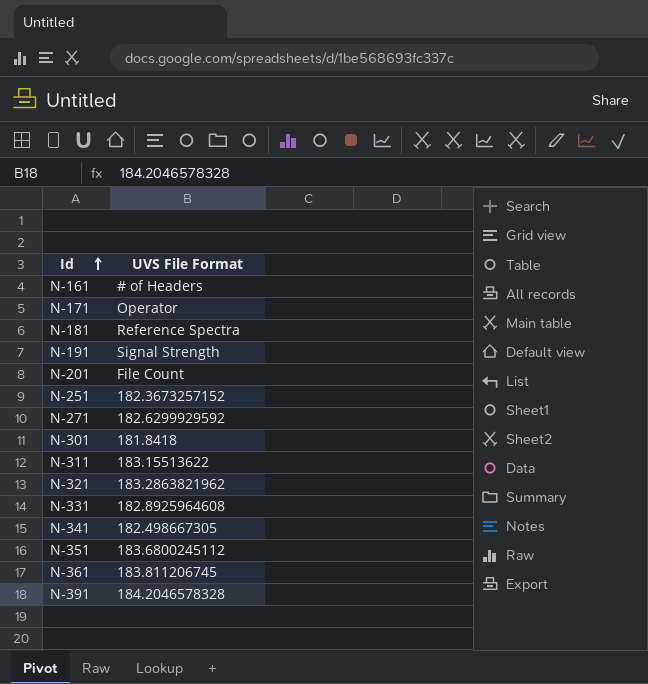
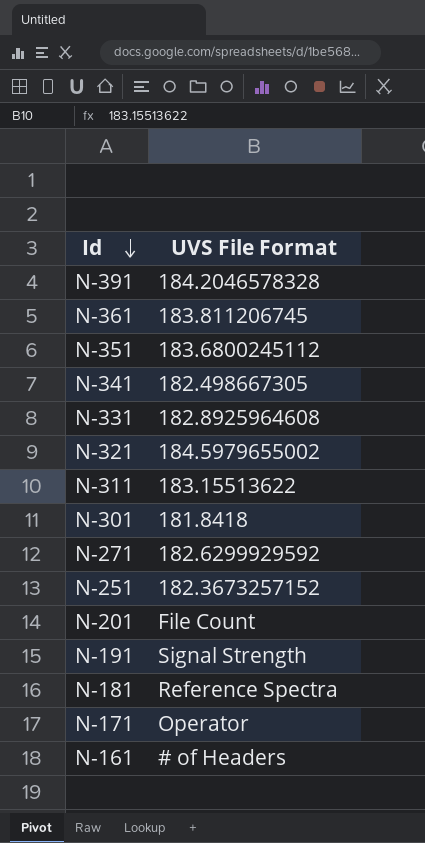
row order: Id ascending -> Id descending
N-321 | UVS File Format: 183.2863821962 -> 184.5979655002

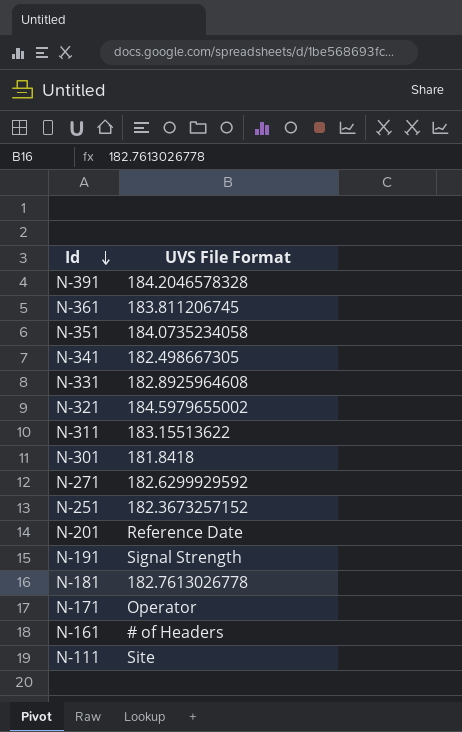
N-351 | UVS File Format: 183.6800245112 -> 184.0735234058
N-201 | UVS File Format: File Count -> Reference Date
N-181 | UVS File Format: Reference Spectra -> 182.7613026778
row N-111: none -> Site

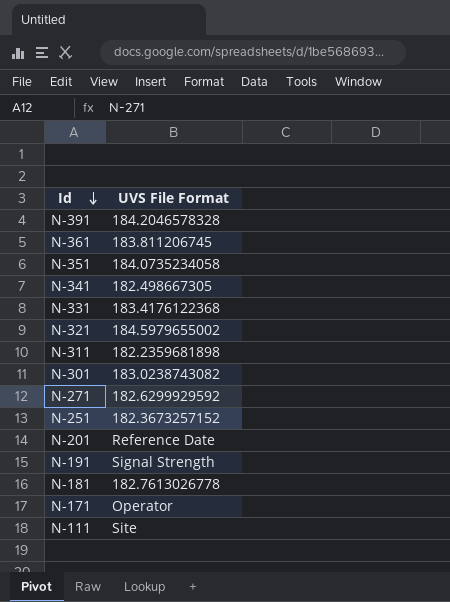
row N-161: # of Headers -> none
N-331 | UVS File Format: 182.8925964608 -> 183.4176122368
N-311 | UVS File Format: 183.15513622 -> 182.2359681898
N-301 | UVS File Format: 181.8418 -> 183.0238743082

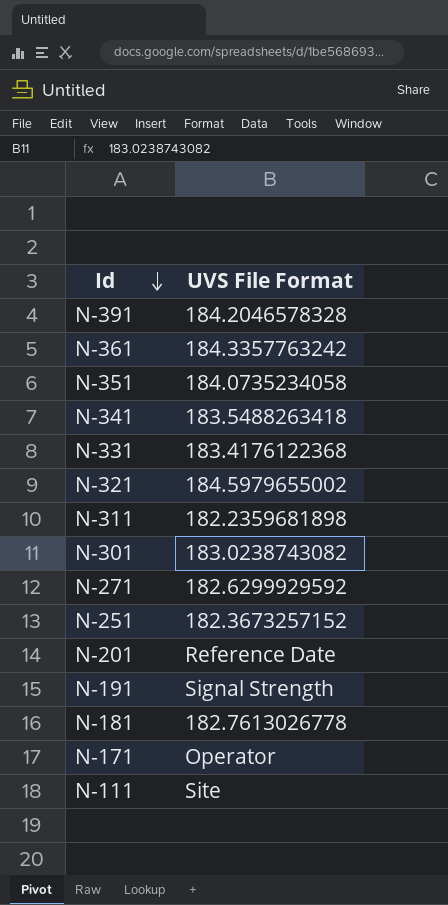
N-361 | UVS File Format: 183.811206745 -> 184.3357763242
N-341 | UVS File Format: 182.498667305 -> 183.5488263418

